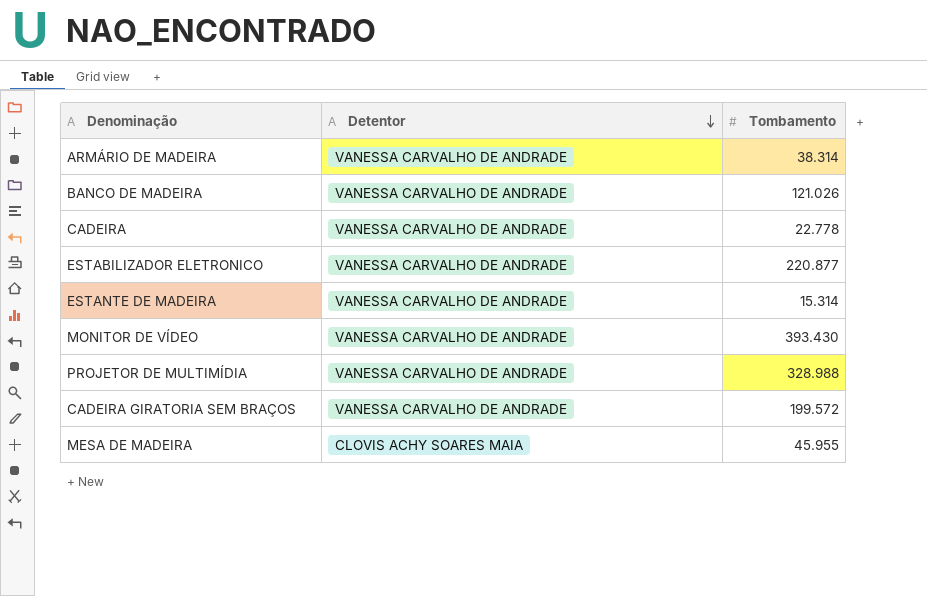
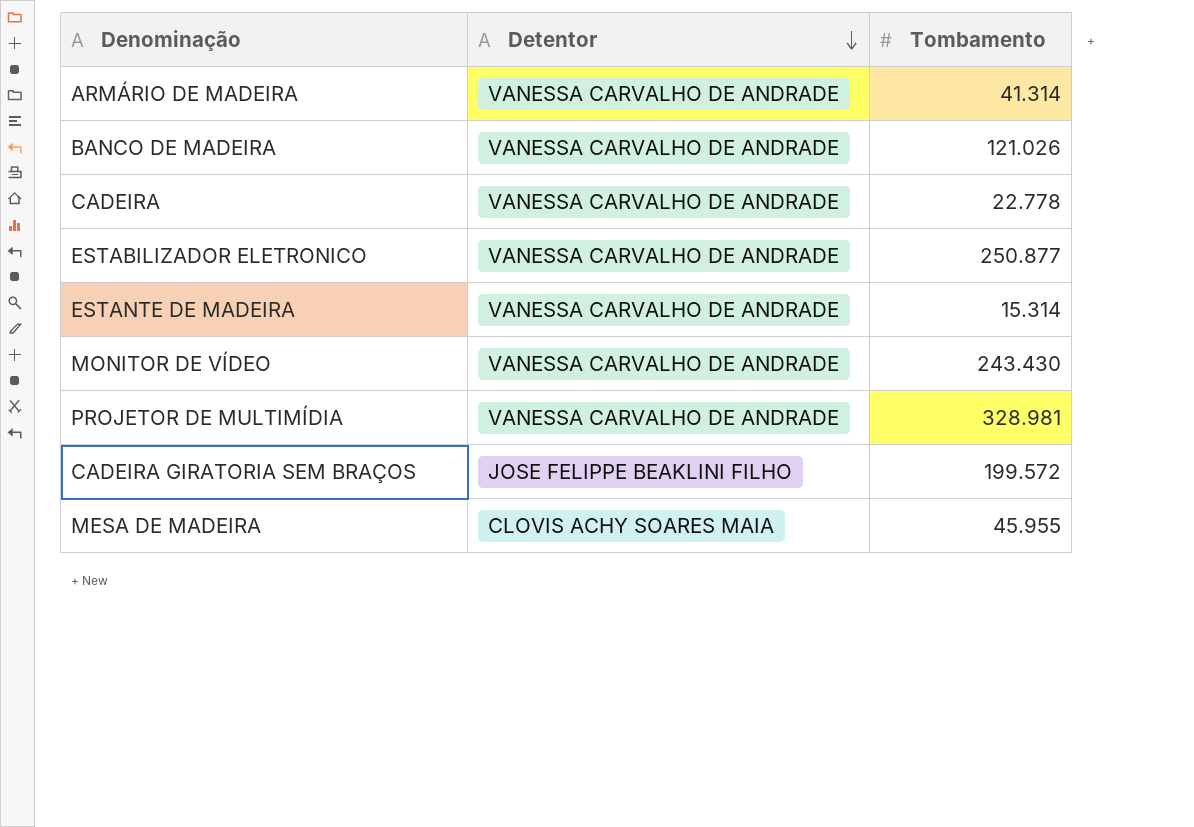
ARMÁRIO DE MADEIRA | Tombamento: 38.314 -> 41.314
ESTABILIZADOR ELETRONICO | Tombamento: 220.877 -> 250.877
MONITOR DE VÍDEO | Tombamento: 393.430 -> 243.430
PROJETOR DE MULTIMÍDIA | Tombamento: 328.988 -> 328.981
CADEIRA GIRATORIA SEM BRAÇOS | Detentor: VANESSA CARVALHO DE ANDRADE -> JOSE FELIPPE BEAKLINI FILHO

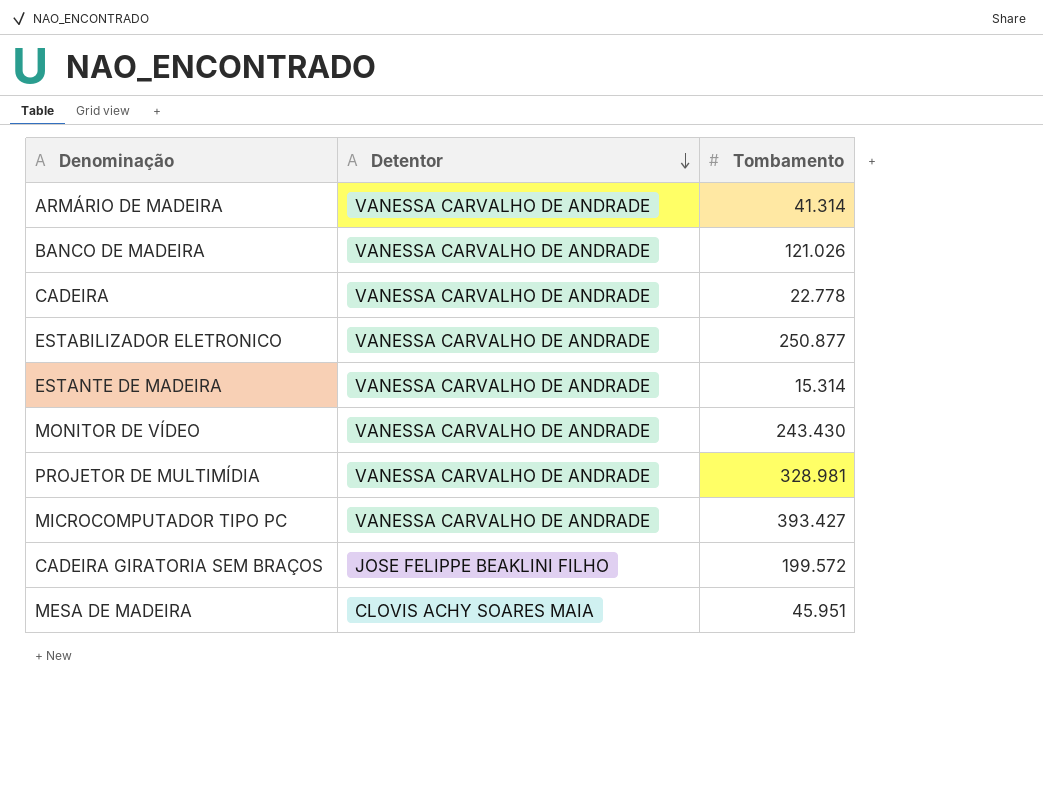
row MICROCOMPUTADOR TIPO PC: none -> VANESSA CARVALHO DE ANDRADE | 393.427
MESA DE MADEIRA | Tombamento: 45.955 -> 45.951

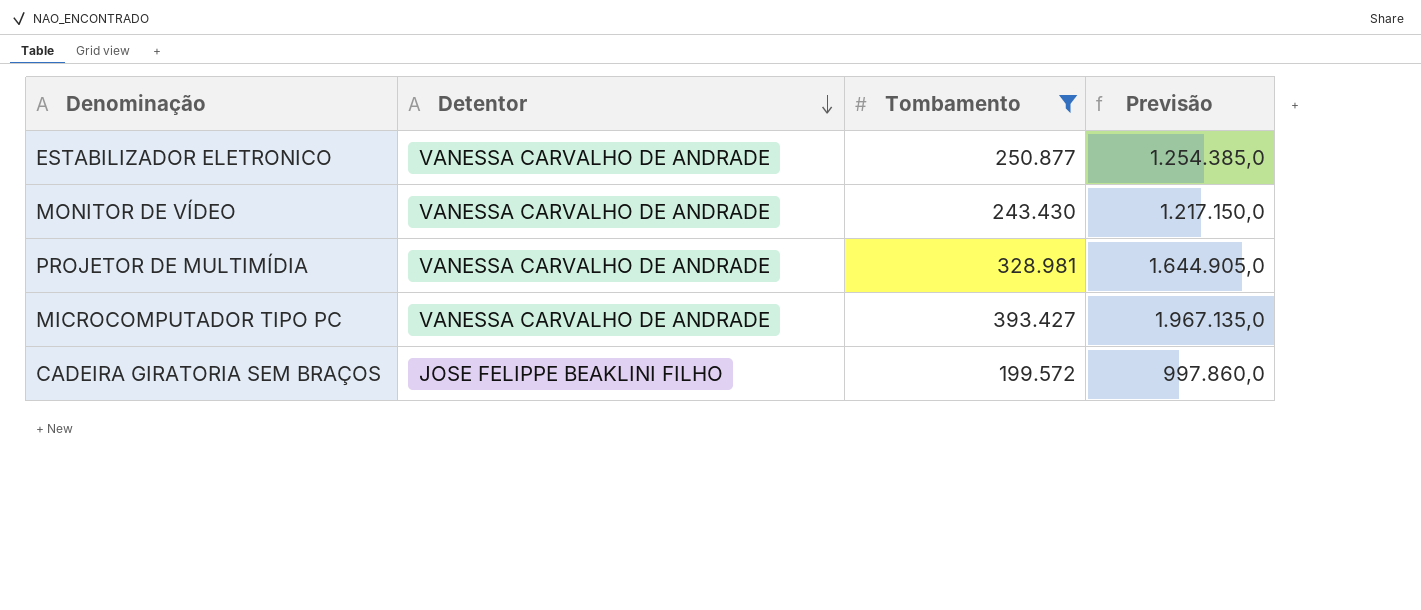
filter: none -> Tombamento >= 199.572
column Previsão | formula: none -> [Tombamento] * 5

